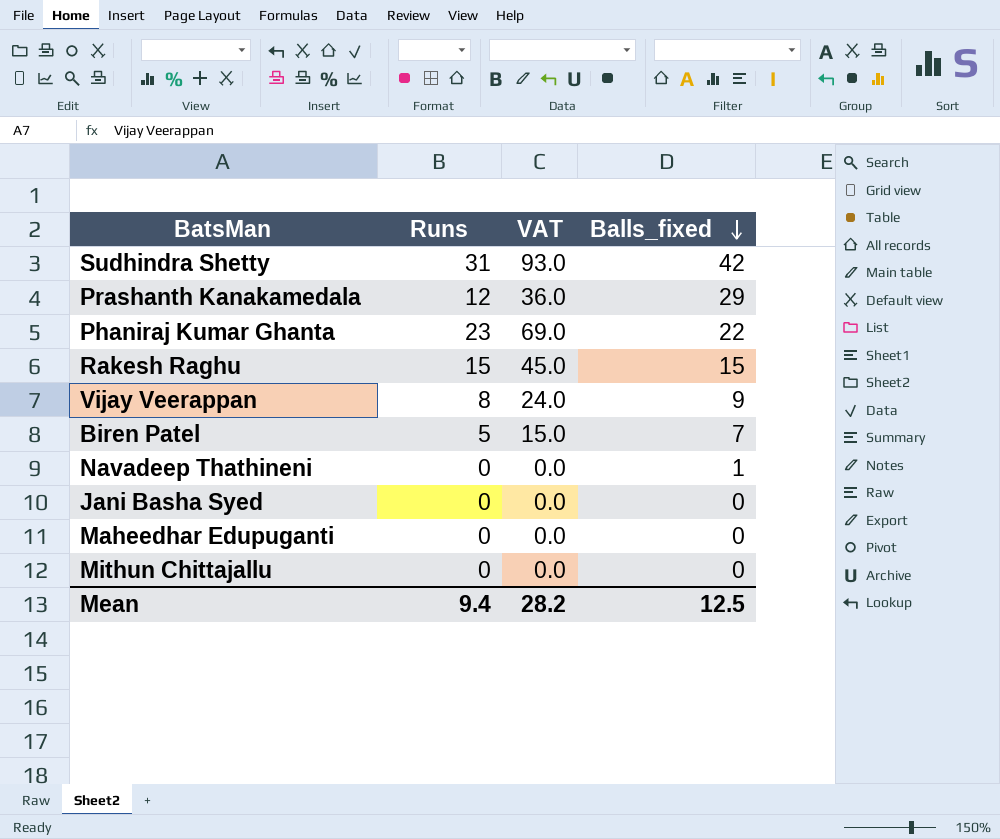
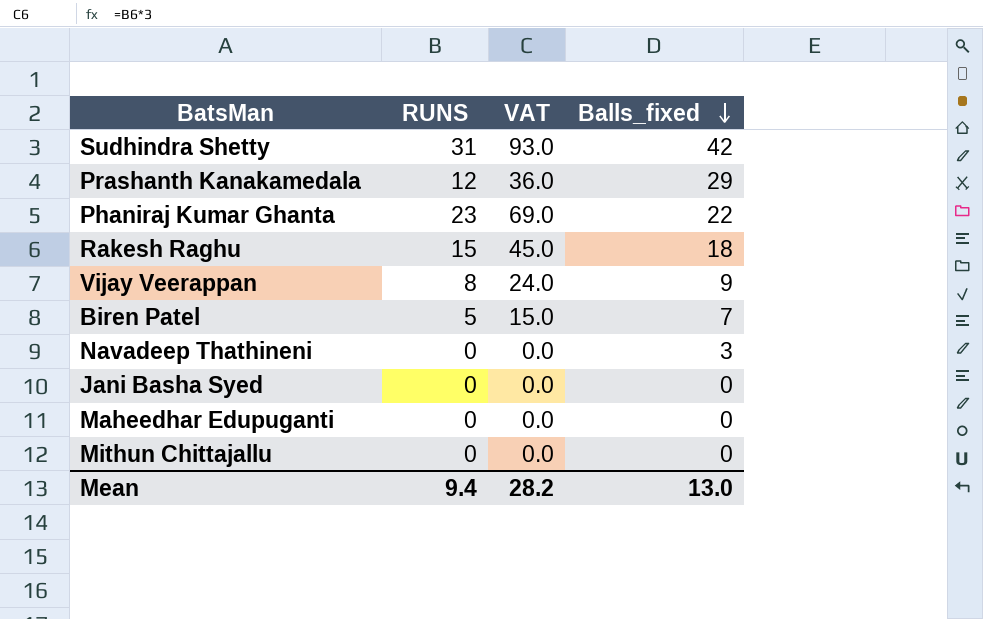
column name: Runs -> RUNS
Rakesh Raghu | Balls_fixed: 15 -> 18
Navadeep Thathineni | Balls_fixed: 1 -> 3
Mean | Balls_fixed: 12.5 -> 13.0

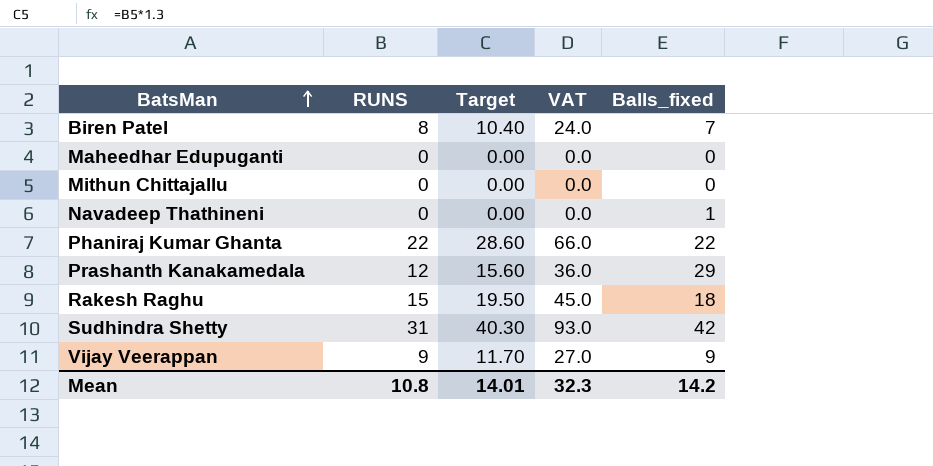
row order: Balls_fixed descending -> BatsMan ascending
column Target | formula: none -> [RUNS] * 1.3
row Jani Basha Syed: 0 | 0.0 | 0 -> none
Biren Patel | RUNS: 5 -> 8
Biren Patel | VAT: 15.0 -> 24.0
Navadeep Thathineni | Balls_fixed: 3 -> 1
Phaniraj Kumar Ghanta | RUNS: 23 -> 22
Phaniraj Kumar Ghanta | VAT: 69.0 -> 66.0
Vijay Veerappan | RUNS: 8 -> 9
Vijay Veerappan | VAT: 24.0 -> 27.0
Mean | RUNS: 9.4 -> 10.8
Mean | VAT: 28.2 -> 32.3
Mean | Balls_fixed: 13.0 -> 14.2

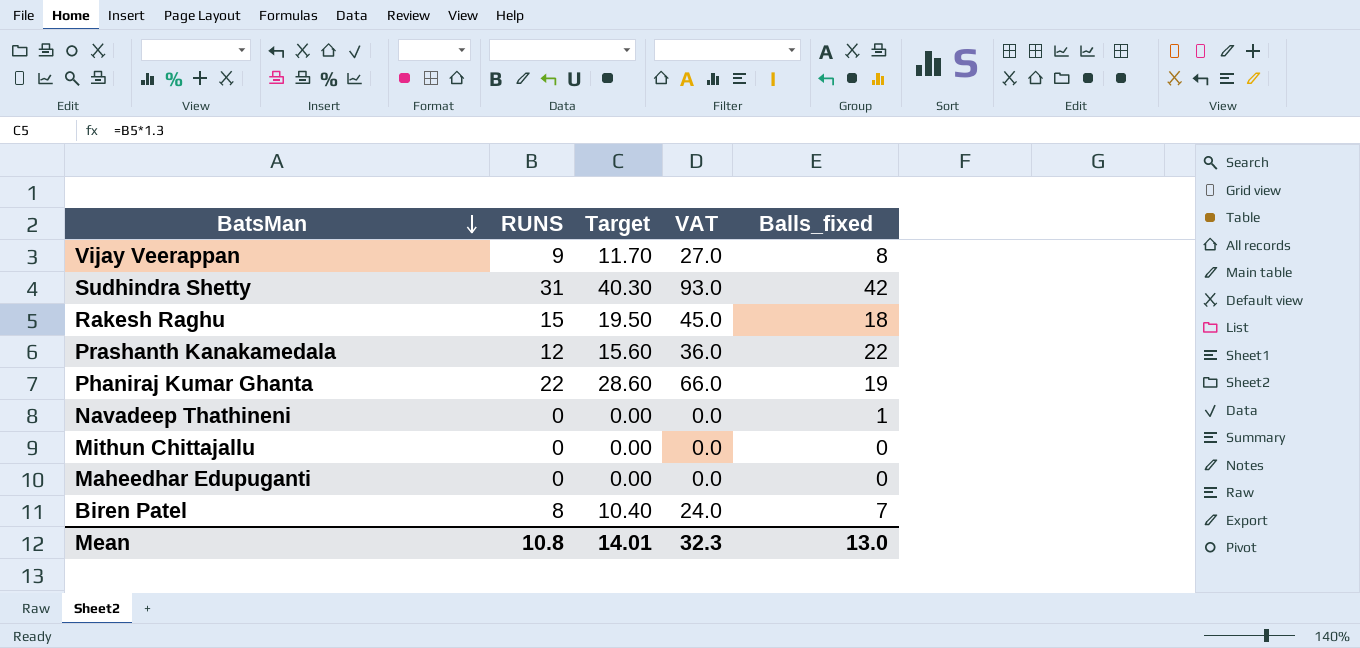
row order: BatsMan ascending -> BatsMan descending
Vijay Veerappan | Balls_fixed: 9 -> 8
Prashanth Kanakamedala | Balls_fixed: 29 -> 22
Phaniraj Kumar Ghanta | Balls_fixed: 22 -> 19
Mean | Balls_fixed: 14.2 -> 13.0

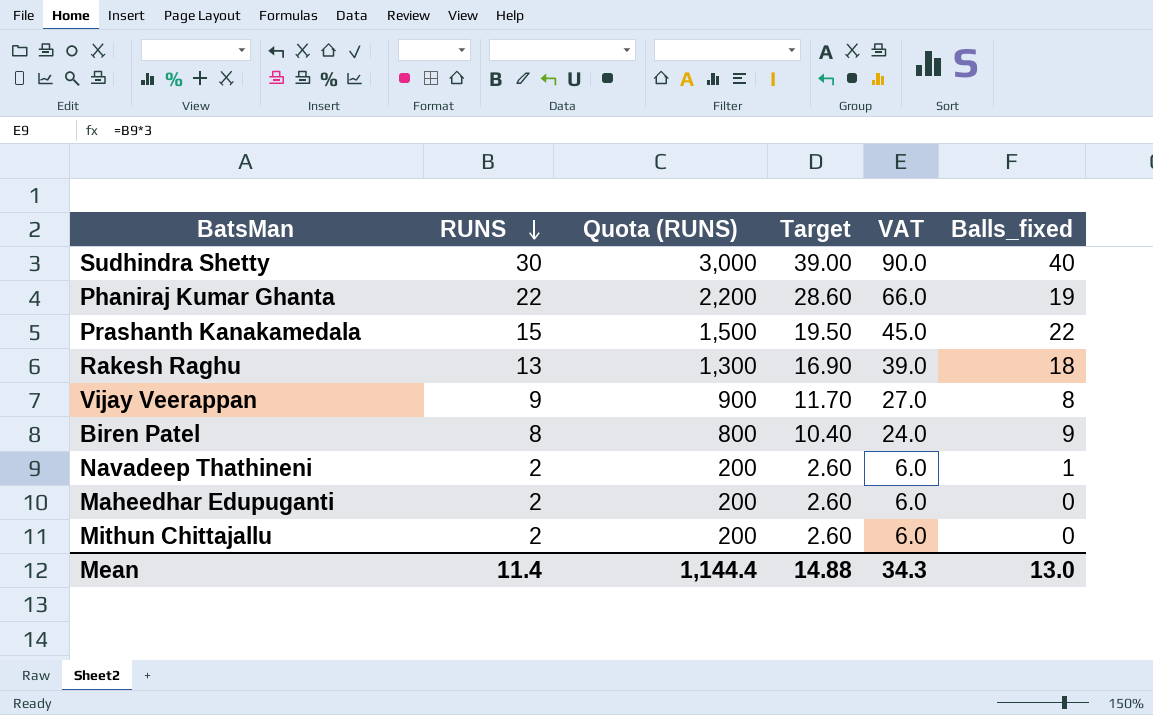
row order: BatsMan descending -> RUNS descending
column Quota (RUNS) | formula: none -> [RUNS] * 100
Sudhindra Shetty | RUNS: 31 -> 30
Sudhindra Shetty | Target: 40.30 -> 39.00
Sudhindra Shetty | VAT: 93.0 -> 90.0
Sudhindra Shetty | Balls_fixed: 42 -> 40
Prashanth Kanakamedala | RUNS: 12 -> 15
Prashanth Kanakamedala | Target: 15.60 -> 19.50
Prashanth Kanakamedala | VAT: 36.0 -> 45.0
Rakesh Raghu | RUNS: 15 -> 13
Rakesh Raghu | Target: 19.50 -> 16.90
Rakesh Raghu | VAT: 45.0 -> 39.0
Biren Patel | Balls_fixed: 7 -> 9
Navadeep Thathineni | RUNS: 0 -> 2
Navadeep Thathineni | Target: 0.00 -> 2.60
Navadeep Thathineni | VAT: 0.0 -> 6.0
Maheedhar Edupuganti | RUNS: 0 -> 2
Maheedhar Edupuganti | Target: 0.00 -> 2.60
Maheedhar Edupuganti | VAT: 0.0 -> 6.0
Mithun Chittajallu | RUNS: 0 -> 2
Mithun Chittajallu | Target: 0.00 -> 2.60
Mithun Chittajallu | VAT: 0.0 -> 6.0
Mean | RUNS: 10.8 -> 11.4
Mean | Target: 14.01 -> 14.88
Mean | VAT: 32.3 -> 34.3

